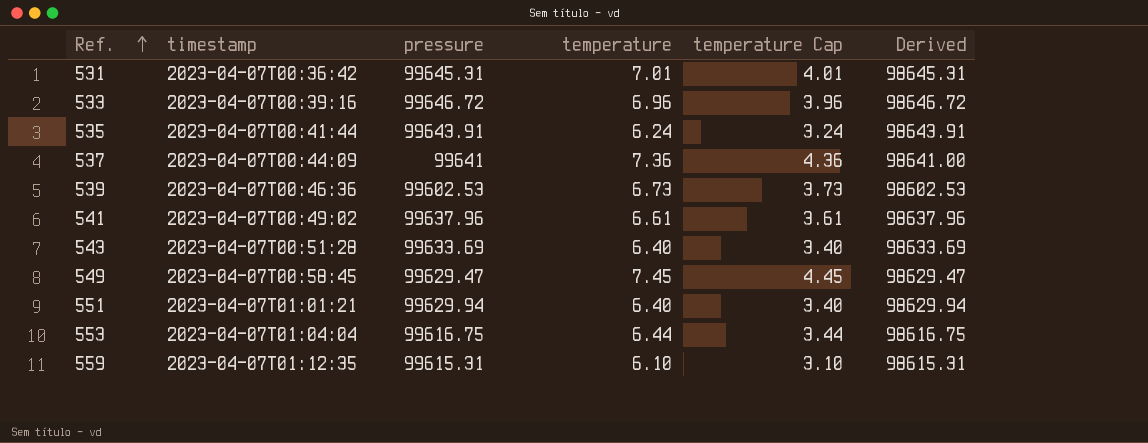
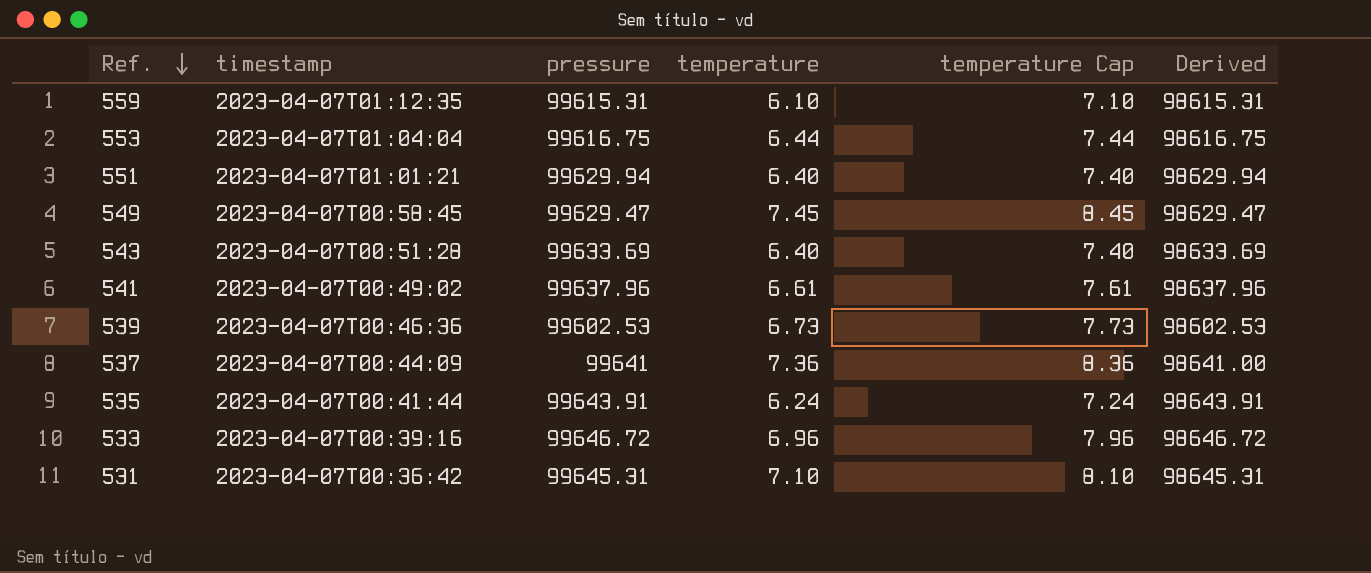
row order: Ref. ascending -> Ref. descending
column temperature Cap | formula: [temperature] - 3 -> [temperature] + 1
531 | temperature: 7.01 -> 7.10

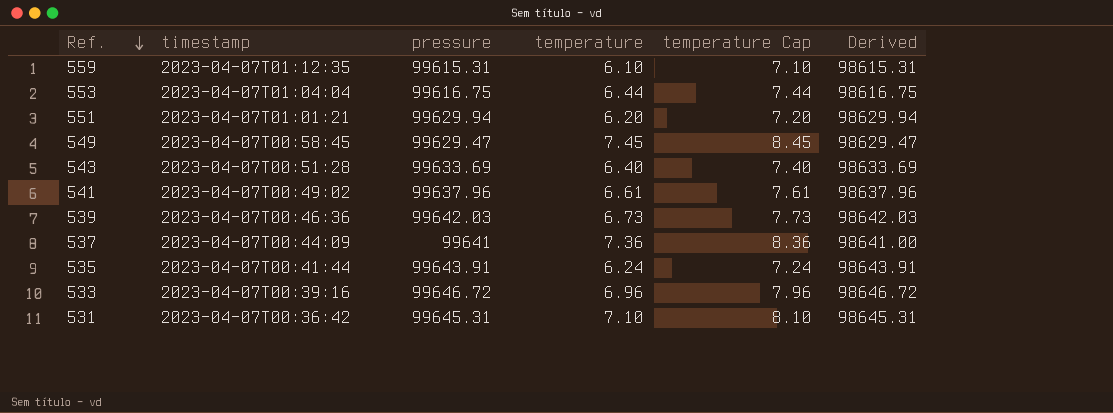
551 | temperature: 6.40 -> 6.20
551 | temperature Cap: 7.40 -> 7.20
539 | pressure: 99602.53 -> 99642.03
539 | Derived: 98602.53 -> 98642.03

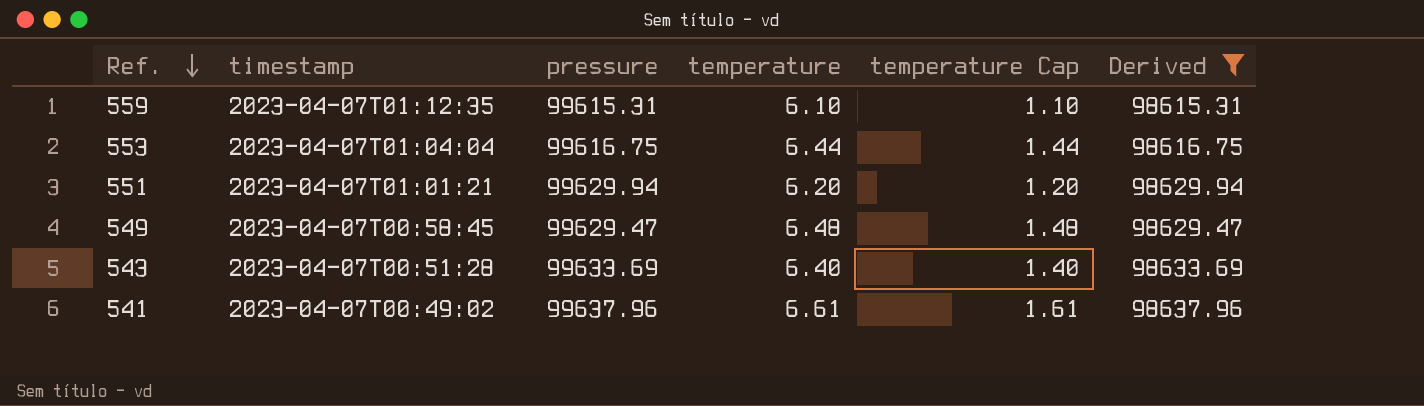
filter: none -> Derived <= 98637.96
column temperature Cap | formula: [temperature] + 1 -> [temperature] - 5
549 | temperature: 7.45 -> 6.48

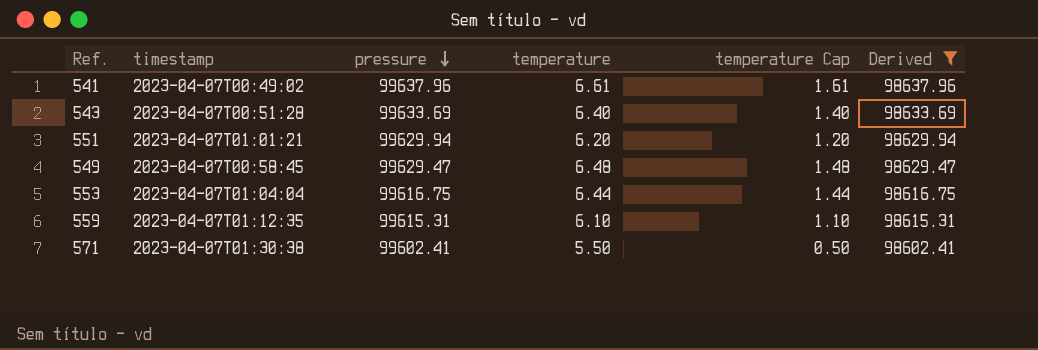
row order: Ref. descending -> pressure descending
row 571: none -> 2023-04-07T01:30:38 | 99602.41 | 5.50 | 0.50 | 98602.41

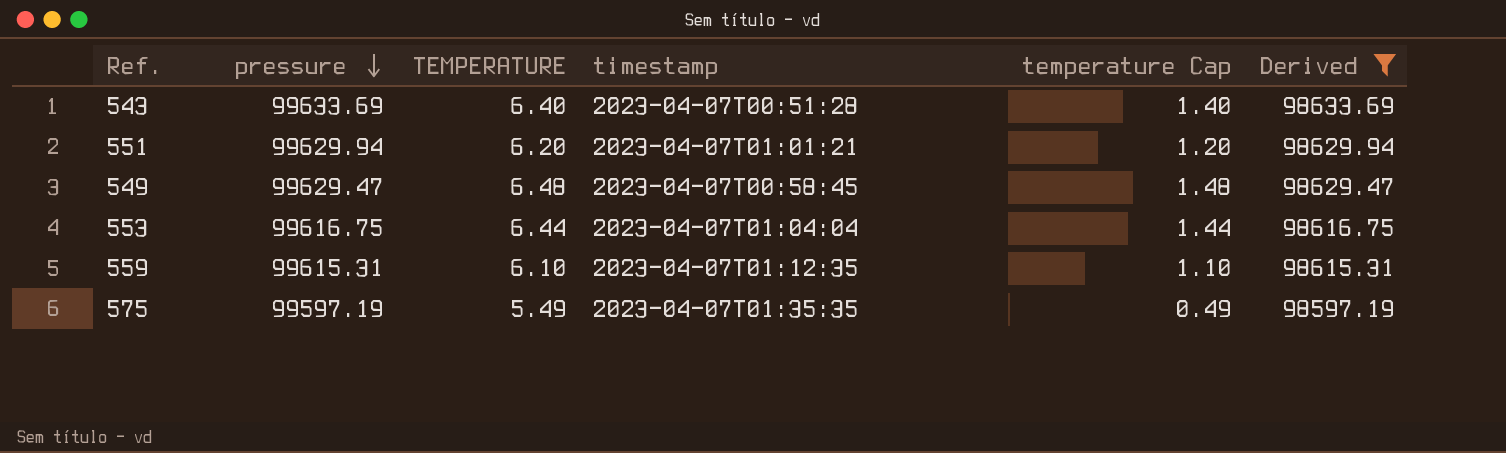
column name: temperature -> TEMPERATURE
column timestamp | position: 2 -> 4
row 541: 2023-04-07T00:49:02 | 99637.96 | 6.61 | 1.61 | 98637.96 -> none
row 571: 2023-04-07T01:30:38 | 99602.41 | 5.50 | 0.50 | 98602.41 -> none
row 575: none -> 99597.19 | 5.49 | 2023-04-07T01:35:35 | 0.49 | 98597.19

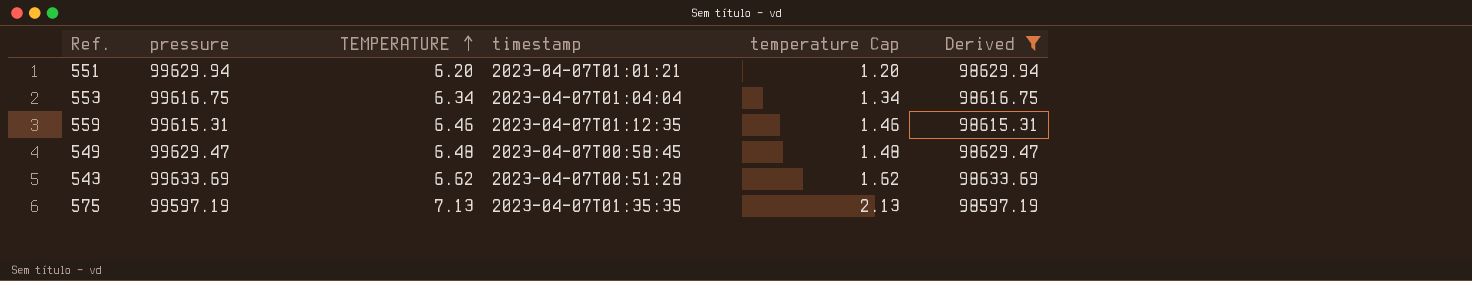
row order: pressure descending -> TEMPERATURE ascending
553 | TEMPERATURE: 6.44 -> 6.34
553 | temperature Cap: 1.44 -> 1.34
559 | TEMPERATURE: 6.10 -> 6.46
559 | temperature Cap: 1.10 -> 1.46
543 | TEMPERATURE: 6.40 -> 6.62
543 | temperature Cap: 1.40 -> 1.62
575 | TEMPERATURE: 5.49 -> 7.13
575 | temperature Cap: 0.49 -> 2.13

